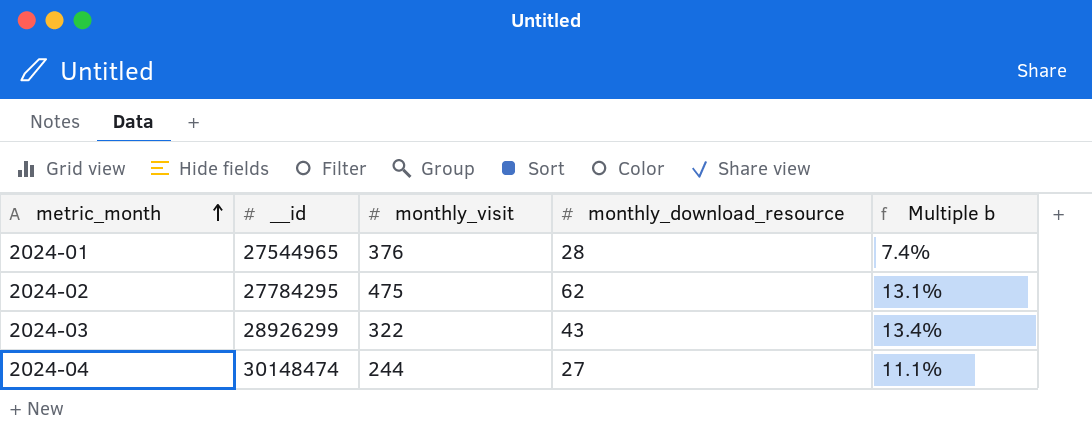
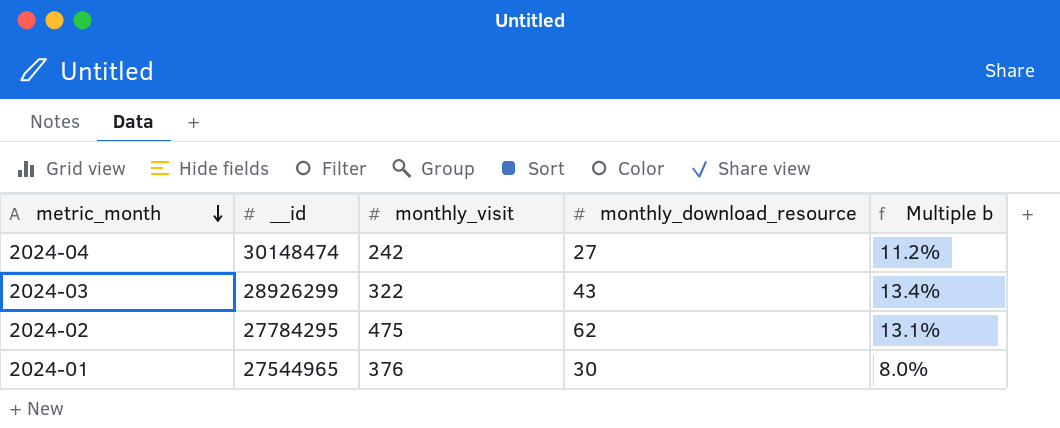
row order: metric_month ascending -> metric_month descending
2024-04 | monthly_visit: 244 -> 242
2024-04 | Multiple b: 11.1% -> 11.2%
2024-01 | monthly_download_resource: 28 -> 30
2024-01 | Multiple b: 7.4% -> 8.0%

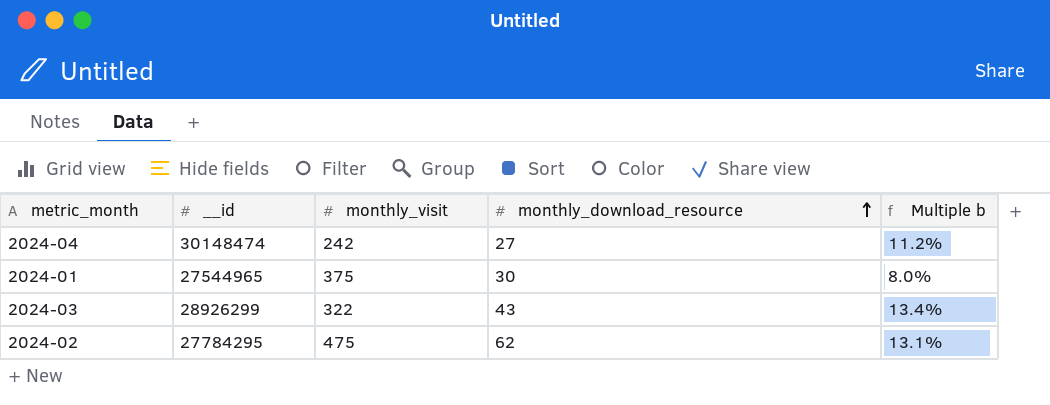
row order: metric_month descending -> monthly_download_resource ascending
2024-01 | monthly_visit: 376 -> 375

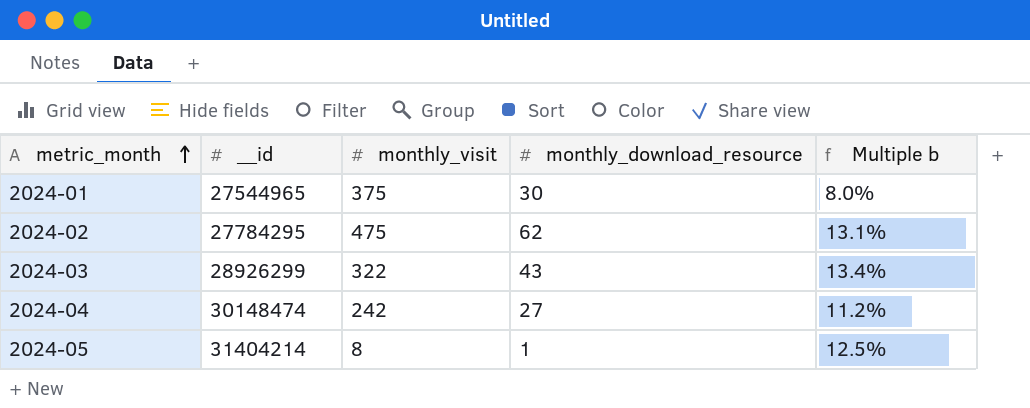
row order: monthly_download_resource ascending -> metric_month ascending
row 2024-05: none -> 31404214 | 8 | 1 | 12.5%

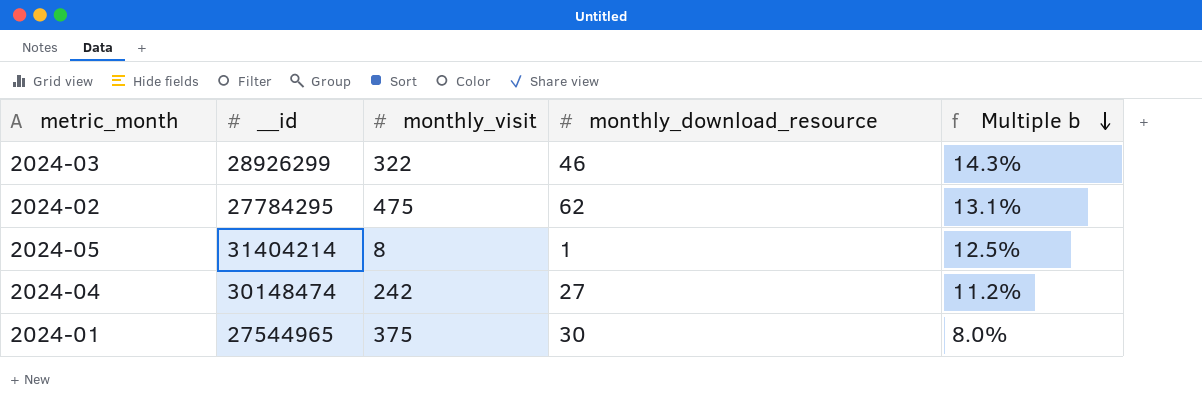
row order: metric_month ascending -> Multiple b descending
2024-03 | monthly_download_resource: 43 -> 46
2024-03 | Multiple b: 13.4% -> 14.3%

